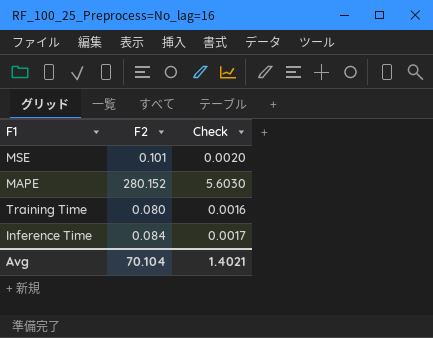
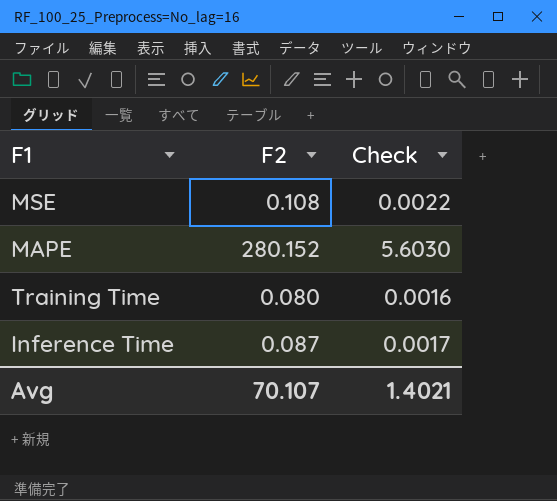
MSE | F2: 0.101 -> 0.108
MSE | Check: 0.0020 -> 0.0022
Inference Time | F2: 0.084 -> 0.087
Avg | F2: 70.104 -> 70.107

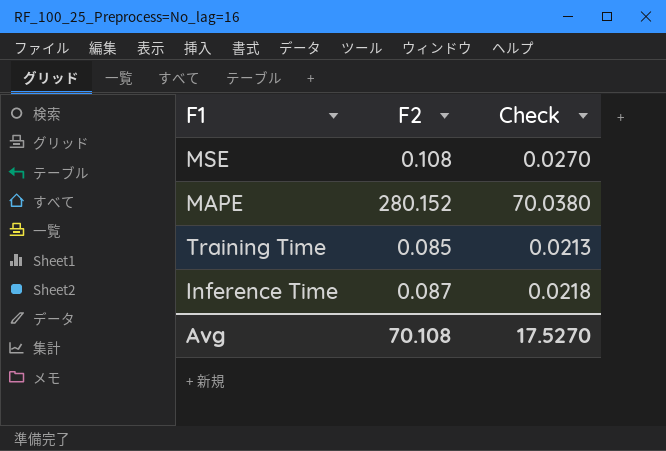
column Check | formula: [F2] * 0.02 -> [F2] * 0.25
Training Time | F2: 0.080 -> 0.085
Avg | F2: 70.107 -> 70.108
Avg | Check: 1.4021 -> 17.5270

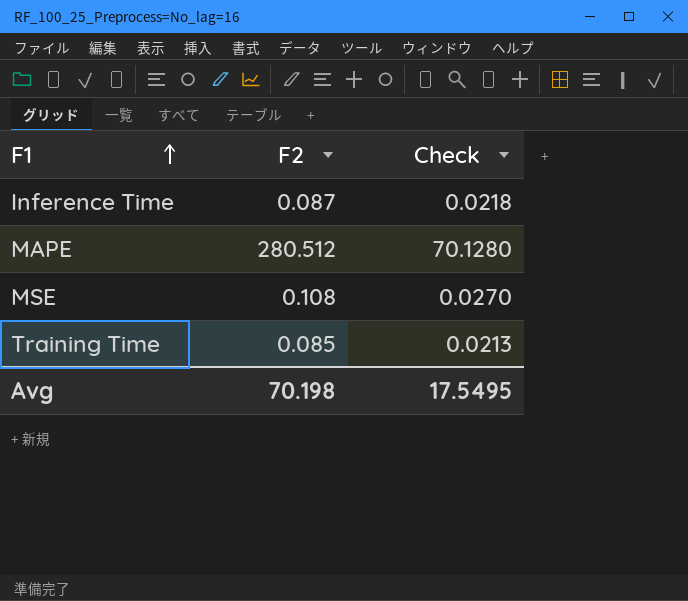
row order: none -> F1 ascending
MAPE | F2: 280.152 -> 280.512
MAPE | Check: 70.0380 -> 70.1280
Avg | F2: 70.108 -> 70.198
Avg | Check: 17.5270 -> 17.5495

